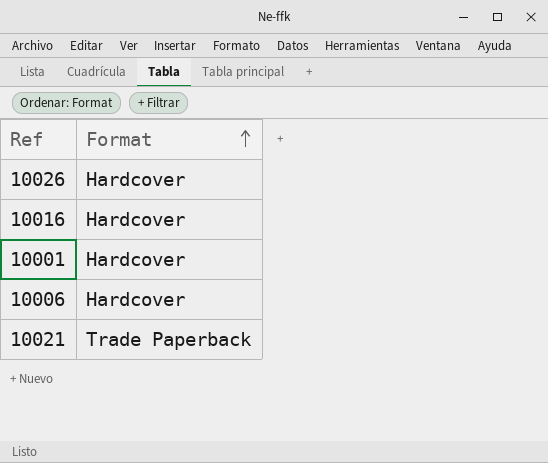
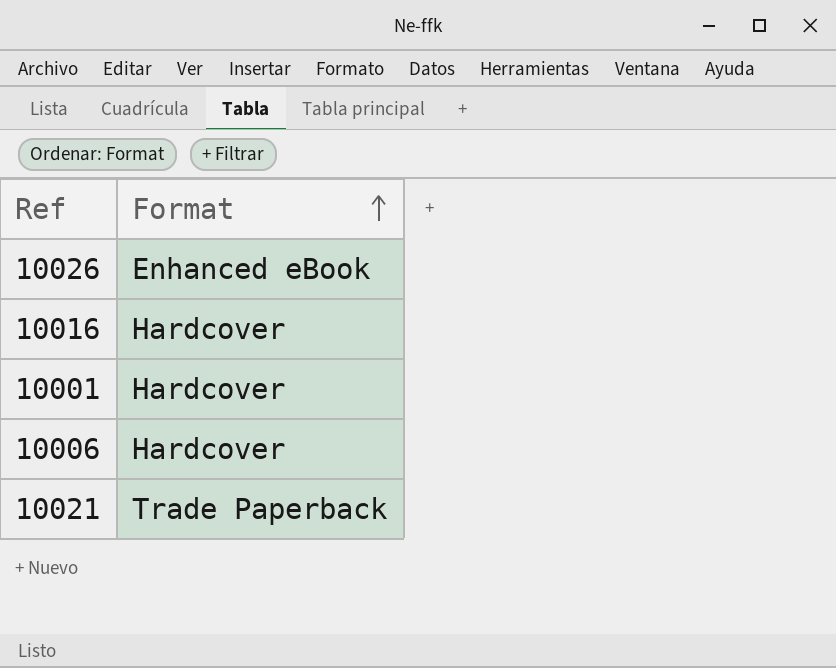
10026 | Format: Hardcover -> Enhanced eBook

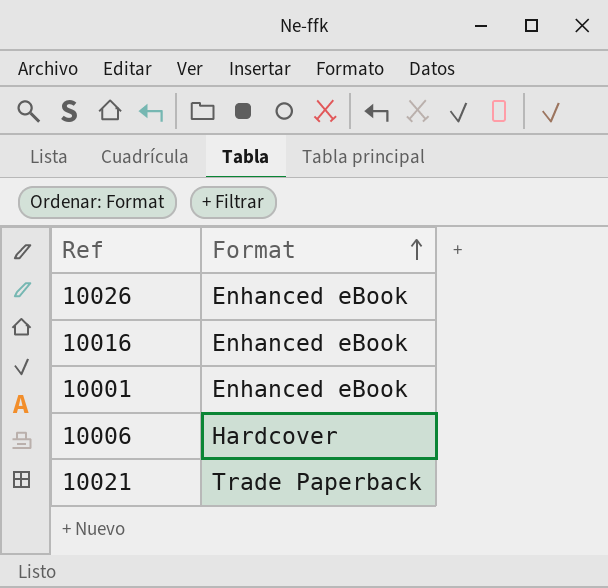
10016 | Format: Hardcover -> Enhanced eBook
10001 | Format: Hardcover -> Enhanced eBook

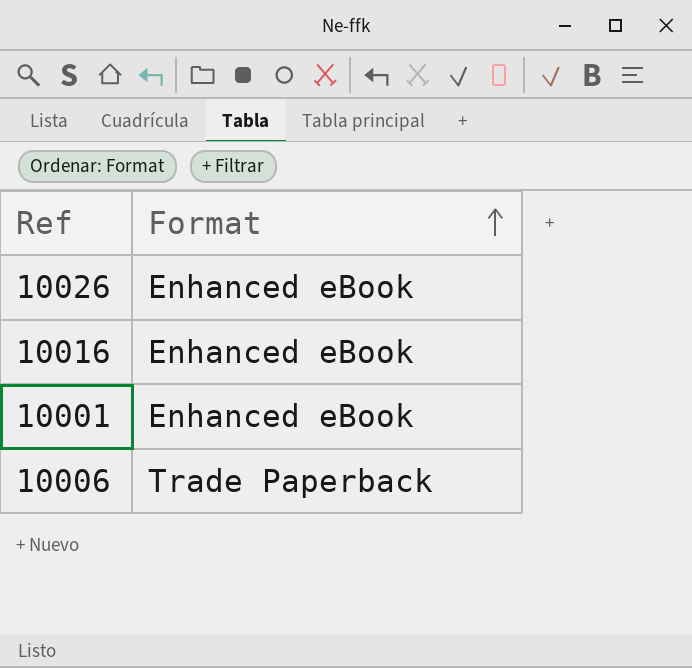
row 10021: Trade Paperback -> none
10006 | Format: Hardcover -> Trade Paperback

